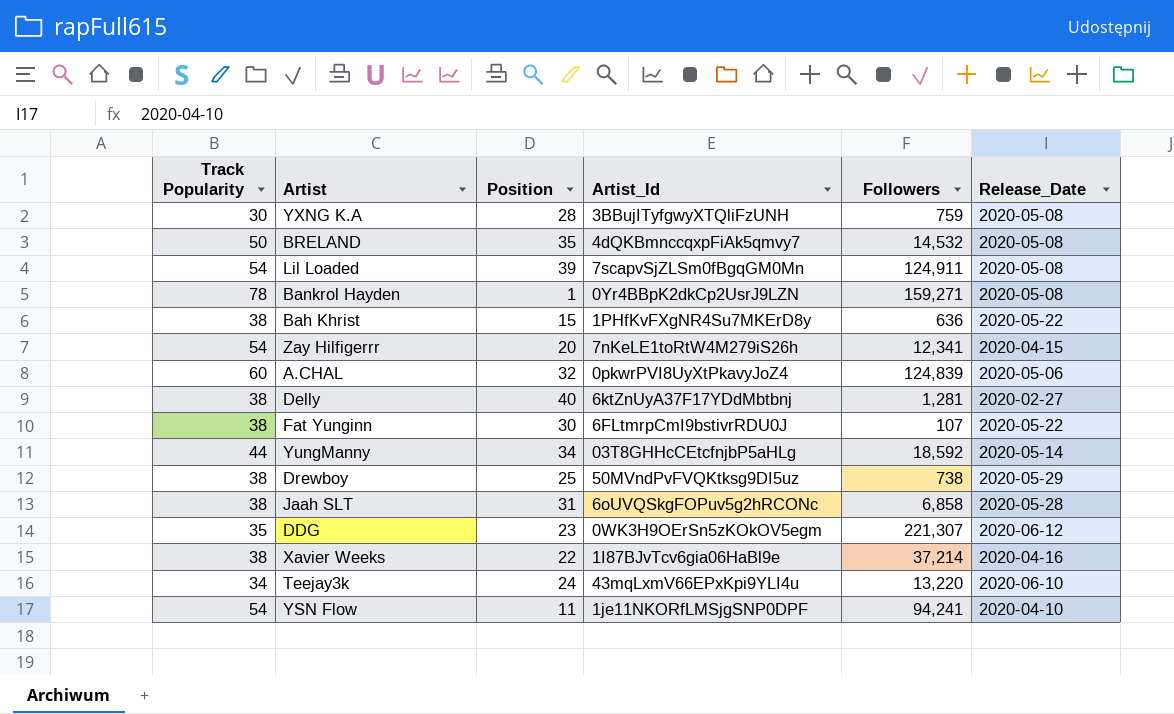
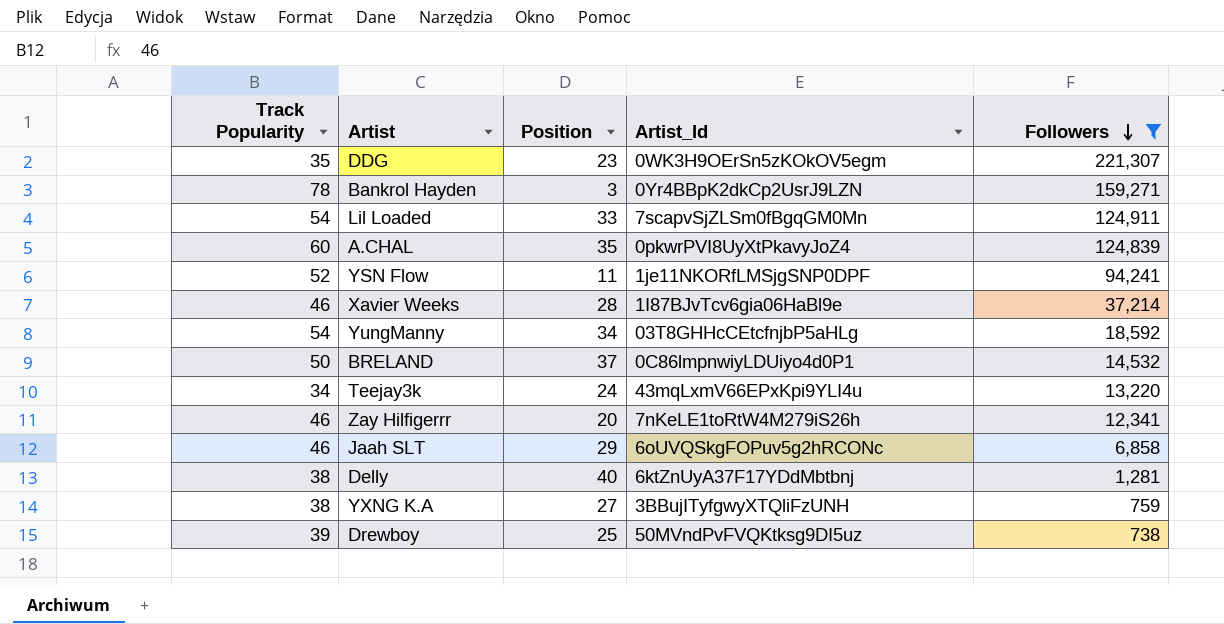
filter: none -> Followers >= 738
row order: none -> Followers descending
column Release_Date | position: 6 -> none
Bankrol Hayden | Position: 1 -> 3
Lil Loaded | Position: 39 -> 33
A.CHAL | Position: 32 -> 35
YSN Flow | Track Popularity: 54 -> 52
Xavier Weeks | Track Popularity: 38 -> 46
Xavier Weeks | Position: 22 -> 28
YungManny | Track Popularity: 44 -> 54
BRELAND | Position: 35 -> 37
BRELAND | Artist_Id: 4dQKBmnccqxpFiAk5qmvy7 -> 0C86lmpnwiyLDUiyo4d0P1
Zay Hilfigerrr | Track Popularity: 54 -> 46
Jaah SLT | Track Popularity: 38 -> 46
Jaah SLT | Position: 31 -> 29
YXNG K.A | Track Popularity: 30 -> 38
YXNG K.A | Position: 28 -> 27
Drewboy | Track Popularity: 38 -> 39

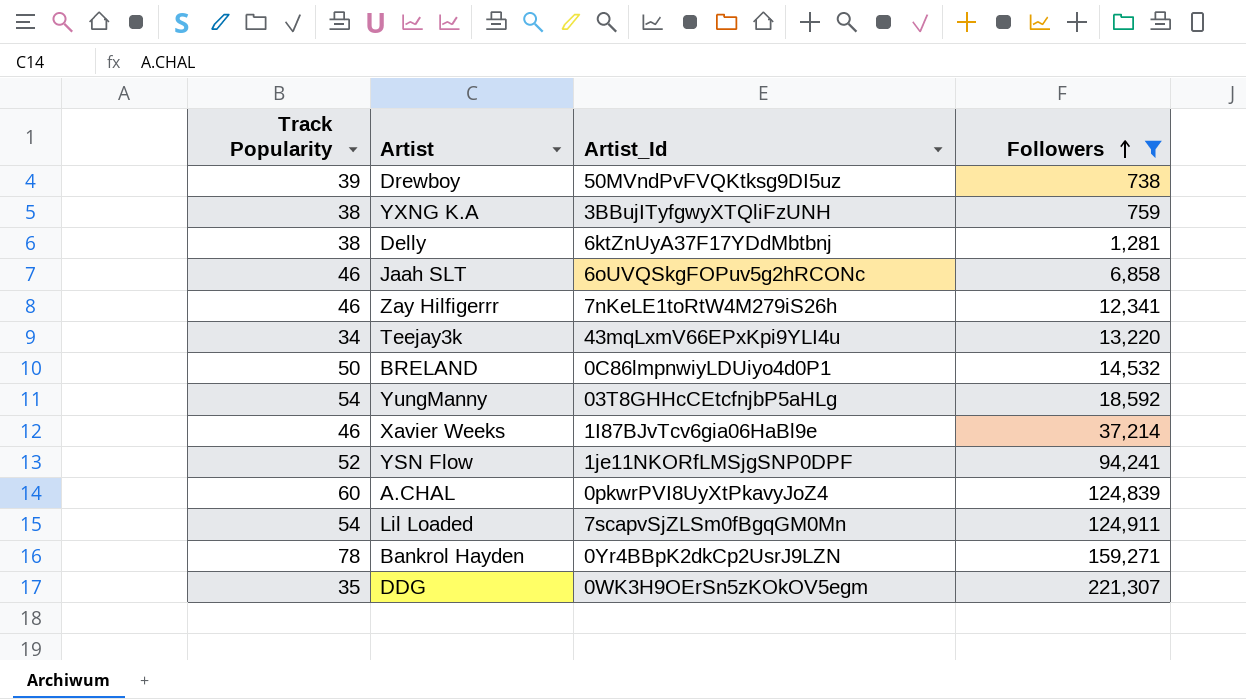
row order: Followers descending -> Followers ascending
column Position | position: 3 -> none

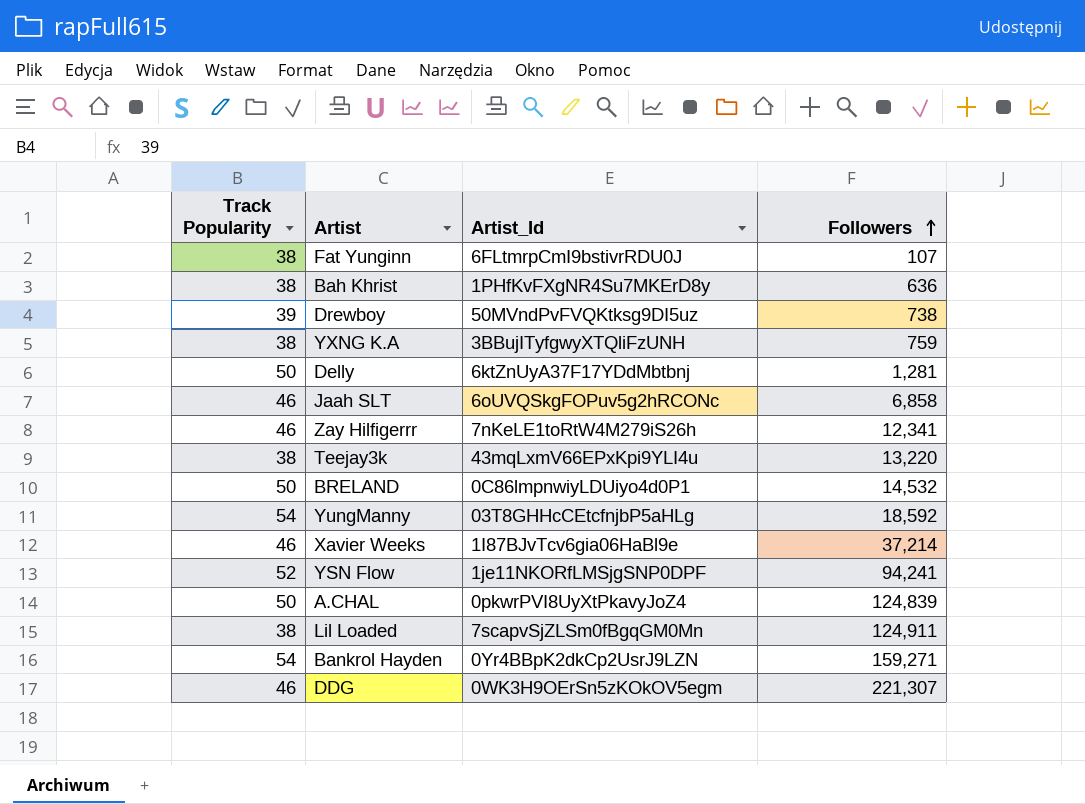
filter: Followers >= 738 -> none
Delly | Track Popularity: 38 -> 50
Teejay3k | Track Popularity: 34 -> 38
A.CHAL | Track Popularity: 60 -> 50
Lil Loaded | Track Popularity: 54 -> 38
Bankrol Hayden | Track Popularity: 78 -> 54
DDG | Track Popularity: 35 -> 46

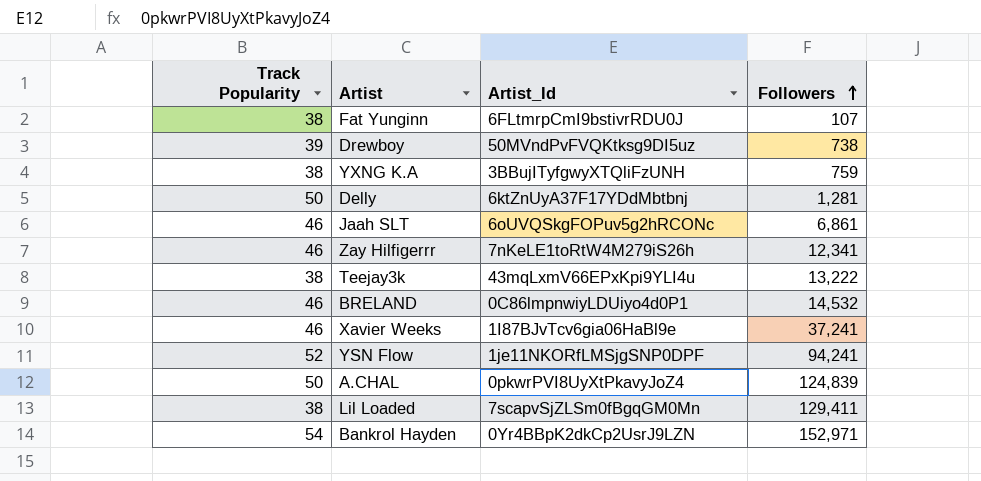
row Bah Khrist: 38 | 1PHfKvFXgNR4Su7MKErD8y | 636 -> none
row YungManny: 54 | 03T8GHHcCEtcfnjbP5aHLg | 18,592 -> none
row DDG: 46 | 0WK3H9OErSn5zKOkOV5egm | 221,307 -> none
Jaah SLT | Followers: 6,858 -> 6,861
Teejay3k | Followers: 13,220 -> 13,222
BRELAND | Track Popularity: 50 -> 46
Xavier Weeks | Followers: 37,214 -> 37,241
Lil Loaded | Followers: 124,911 -> 129,411
Bankrol Hayden | Followers: 159,271 -> 152,971

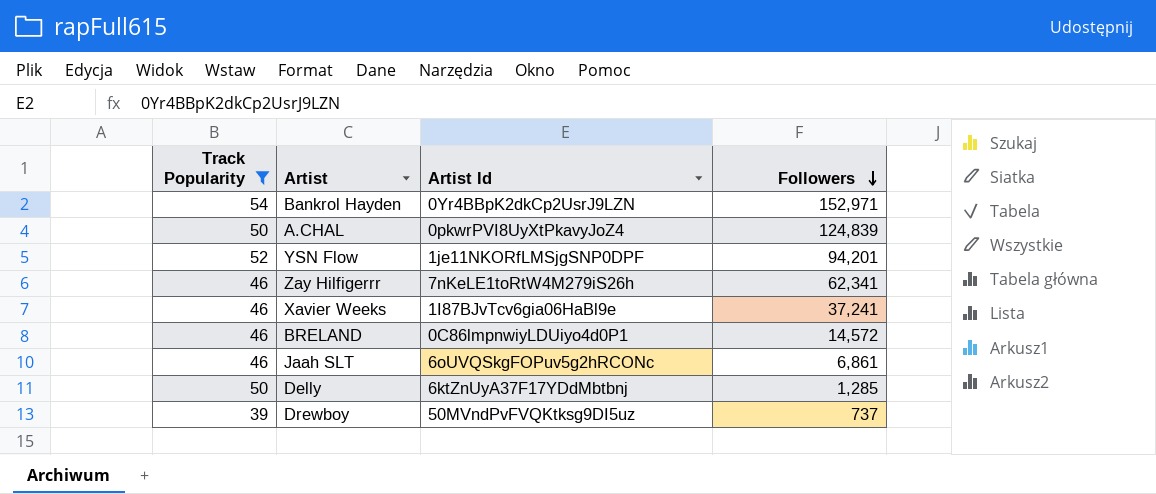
filter: none -> Track Popularity != 38
row order: Followers ascending -> Followers descending
column name: Artist_Id -> Artist Id
YSN Flow | Followers: 94,241 -> 94,201
Zay Hilfigerrr | Followers: 12,341 -> 62,341
BRELAND | Followers: 14,532 -> 14,572
Delly | Followers: 1,281 -> 1,285
Drewboy | Followers: 738 -> 737

